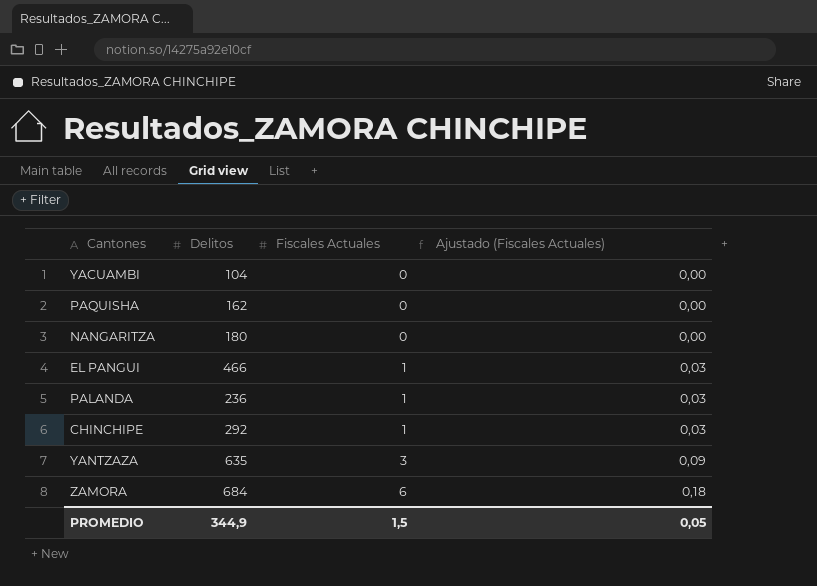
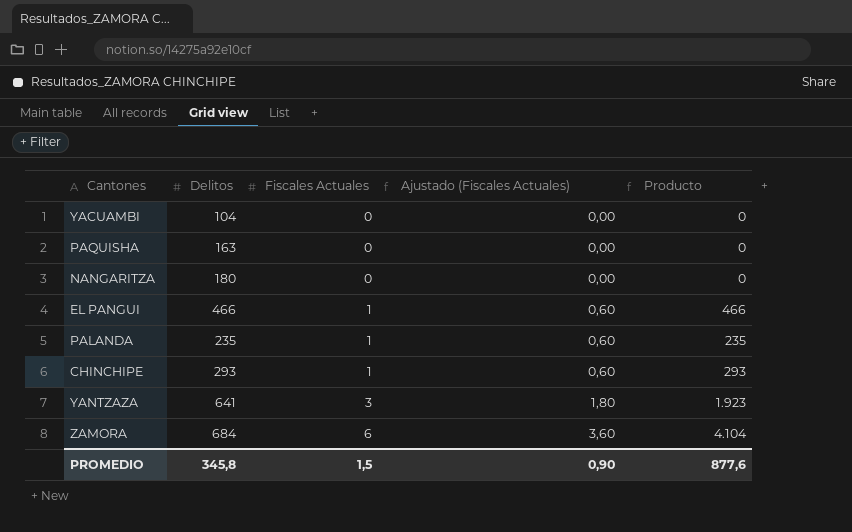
column Ajustado (Fiscales Actuales) | formula: [Fiscales Actuales] * 0,03 -> [Fiscales Actuales] * 0,6
column Producto | formula: none -> [Delitos] * [Fiscales Actuales]
PAQUISHA | Delitos: 162 -> 163
PALANDA | Delitos: 236 -> 235
CHINCHIPE | Delitos: 292 -> 293
YANTZAZA | Delitos: 635 -> 641
PROMEDIO | Delitos: 344,9 -> 345,8
PROMEDIO | Ajustado (Fiscales Actuales): 0,05 -> 0,90

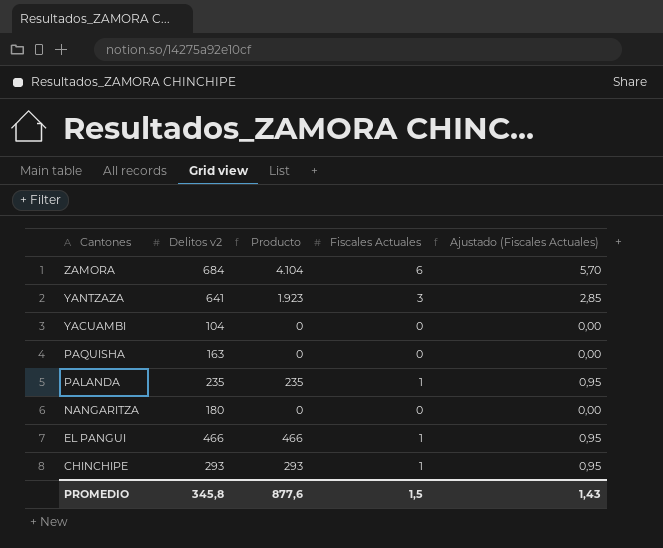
row order: Fiscales Actuales ascending -> Cantones descending
column name: Delitos -> Delitos v2
column Producto | position: 5 -> 3
column Ajustado (Fiscales Actuales) | formula: [Fiscales Actuales] * 0,6 -> [Fiscales Actuales] * 0,95
PROMEDIO | Ajustado (Fiscales Actuales): 0,90 -> 1,43

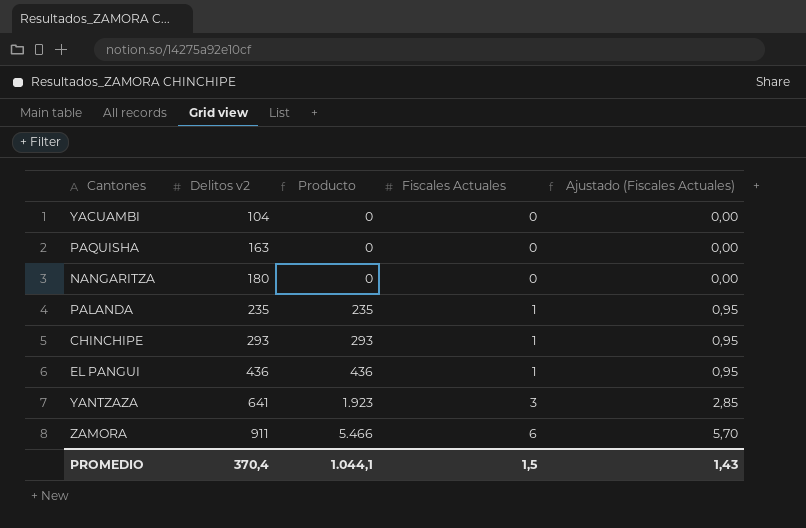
row order: Cantones descending -> Delitos v2 ascending
EL PANGUI | Delitos v2: 466 -> 436
EL PANGUI | Producto: 466 -> 436
ZAMORA | Delitos v2: 684 -> 911
ZAMORA | Producto: 4.104 -> 5.466
PROMEDIO | Delitos v2: 345,8 -> 370,4
PROMEDIO | Producto: 877,6 -> 1.044,1

